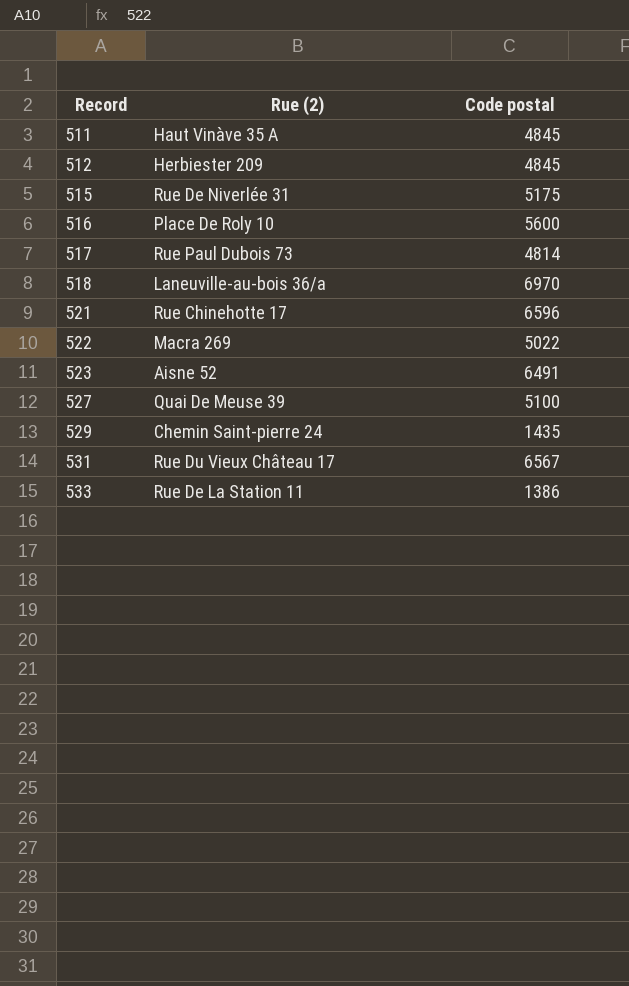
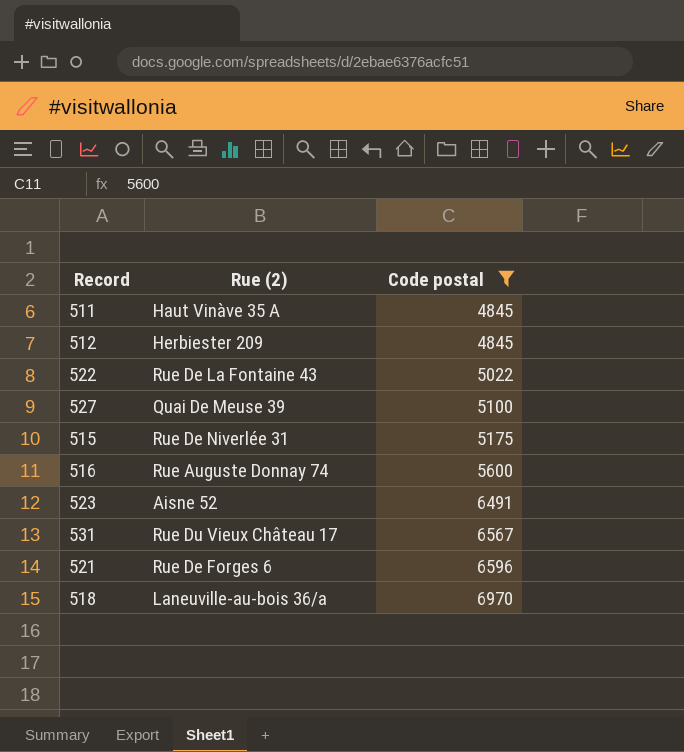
filter: none -> Code postal >= 4845
row order: Record ascending -> Code postal ascending
522 | Rue (2): Macra 269 -> Rue De La Fontaine 43
516 | Rue (2): Place De Roly 10 -> Rue Auguste Donnay 74
521 | Rue (2): Rue Chinehotte 17 -> Rue De Forges 6

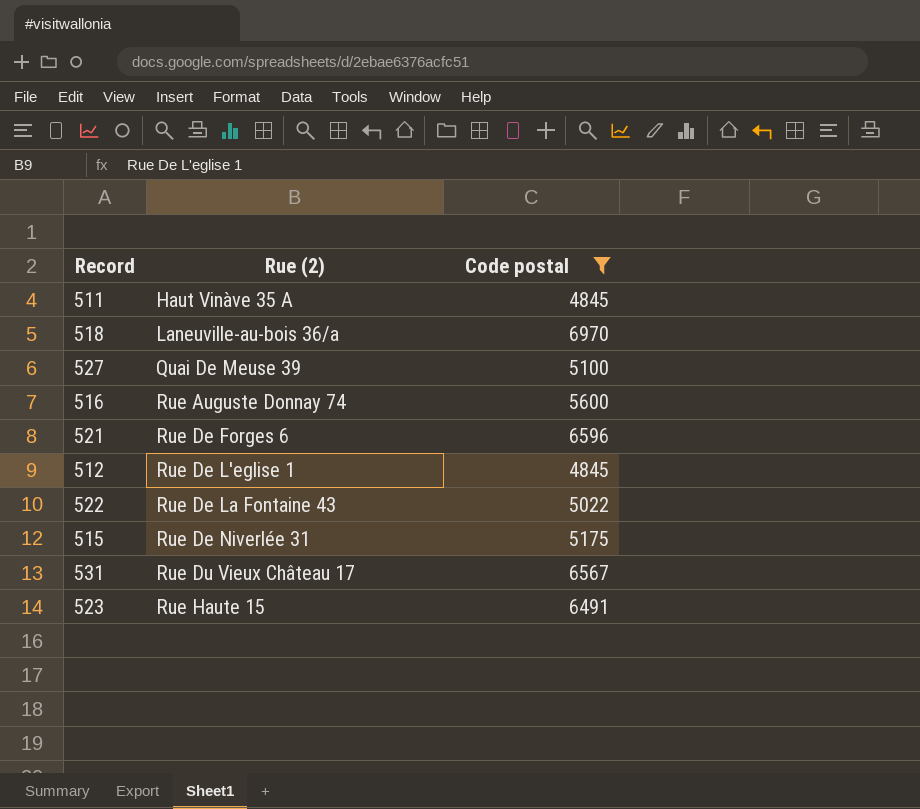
row order: Code postal ascending -> Rue (2) ascending
512 | Rue (2): Herbiester 209 -> Rue De L'eglise 1
523 | Rue (2): Aisne 52 -> Rue Haute 15

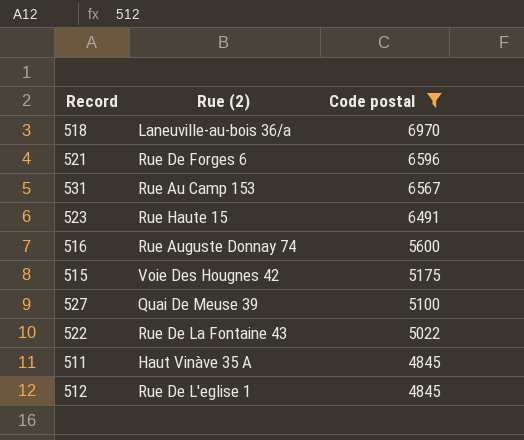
row order: Rue (2) ascending -> Code postal descending
531 | Rue (2): Rue Du Vieux Château 17 -> Rue Au Camp 153
515 | Rue (2): Rue De Niverlée 31 -> Voie Des Hougnes 42

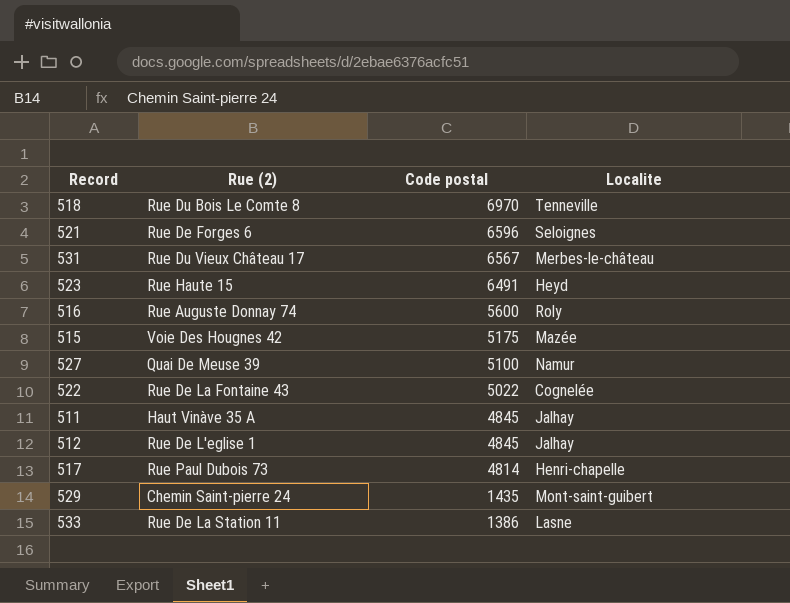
filter: Code postal >= 4845 -> none
column Localite | position: none -> 4
518 | Rue (2): Laneuville-au-bois 36/a -> Rue Du Bois Le Comte 8
531 | Rue (2): Rue Au Camp 153 -> Rue Du Vieux Château 17

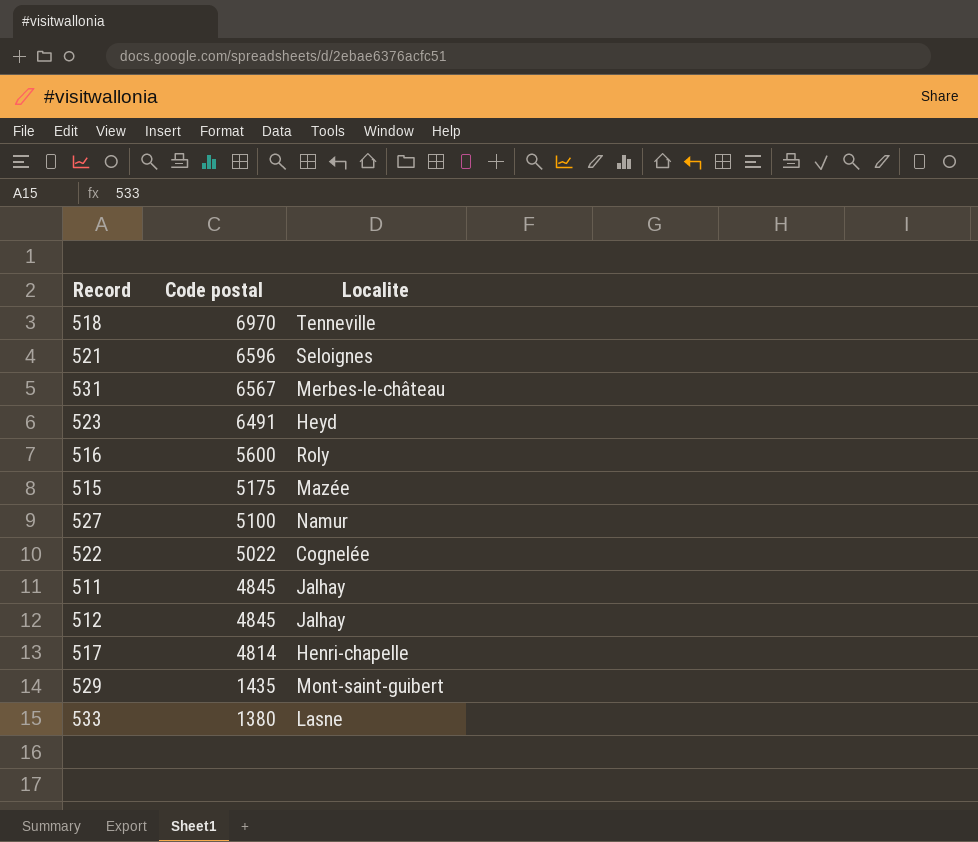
column Rue (2) | position: 2 -> none
533 | Code postal: 1386 -> 1380

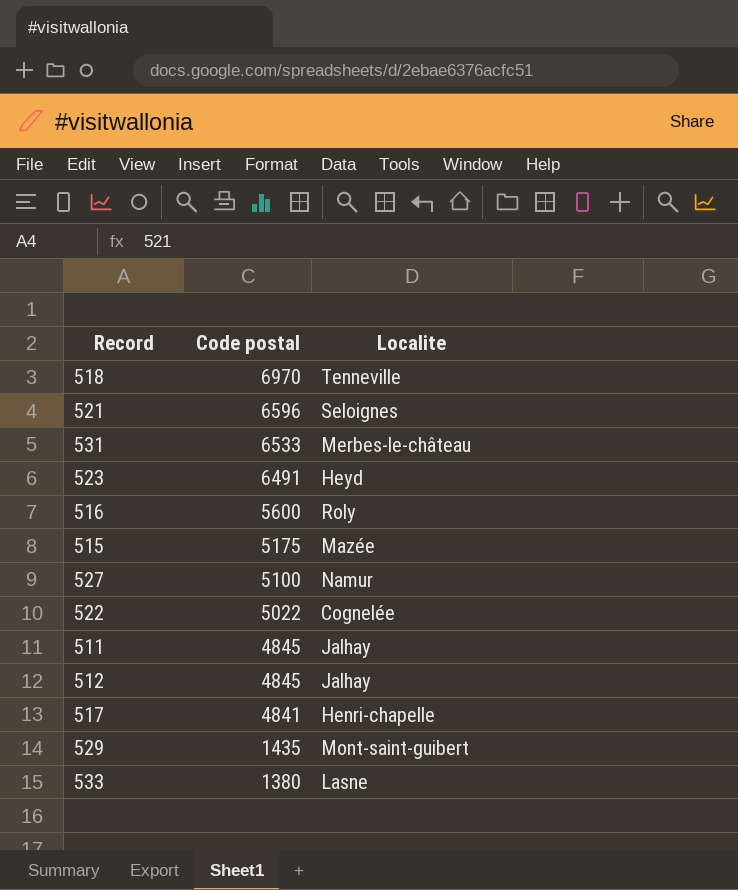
531 | Code postal: 6567 -> 6533
517 | Code postal: 4814 -> 4841

